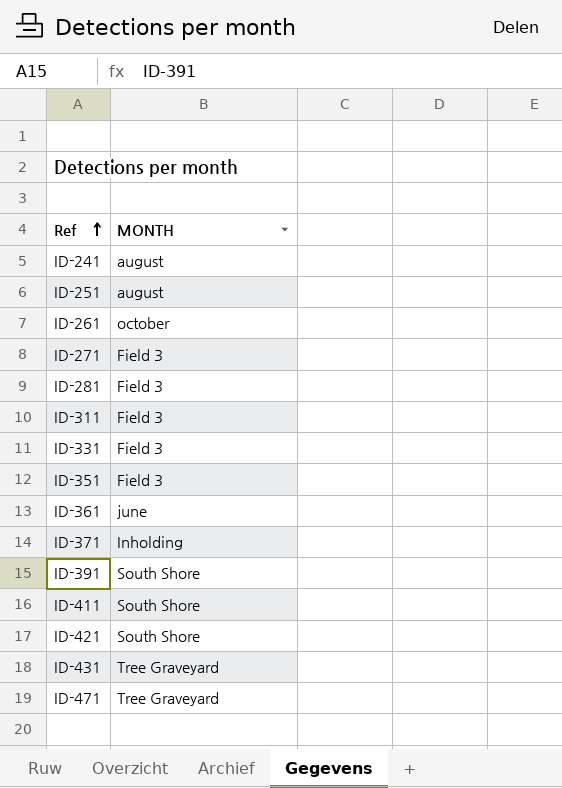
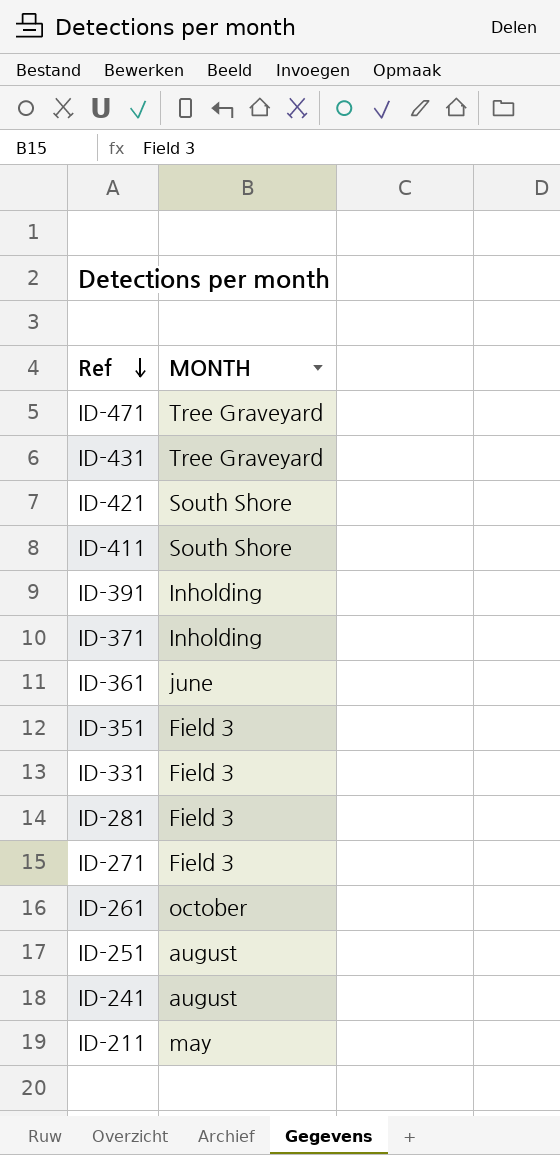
row order: Ref ascending -> Ref descending
row ID-311: Field 3 -> none
ID-391 | MONTH: South Shore -> Inholding
row ID-211: none -> may

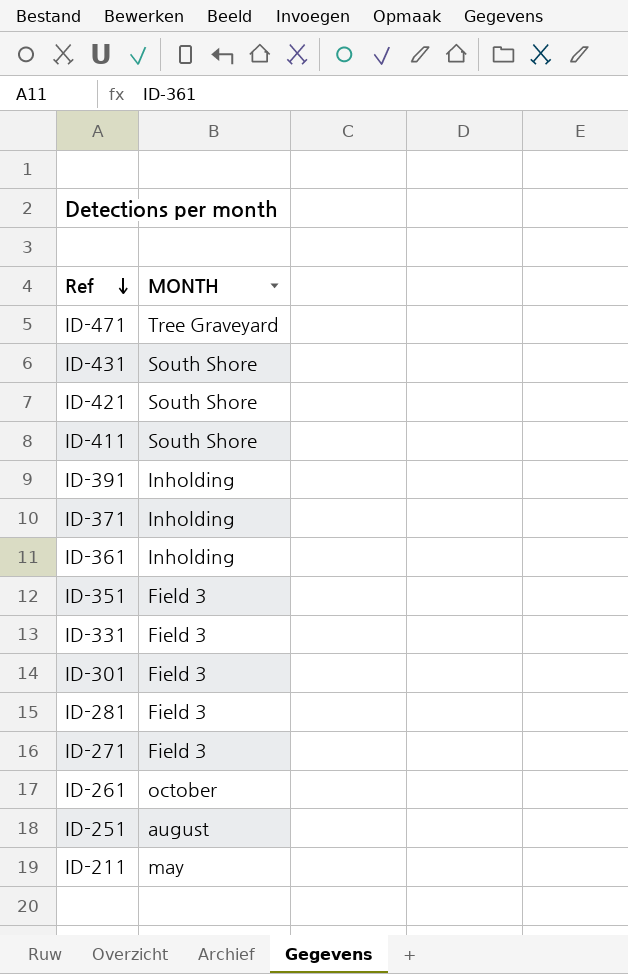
row ID-241: august -> none
ID-431 | MONTH: Tree Graveyard -> South Shore
ID-361 | MONTH: june -> Inholding
row ID-301: none -> Field 3

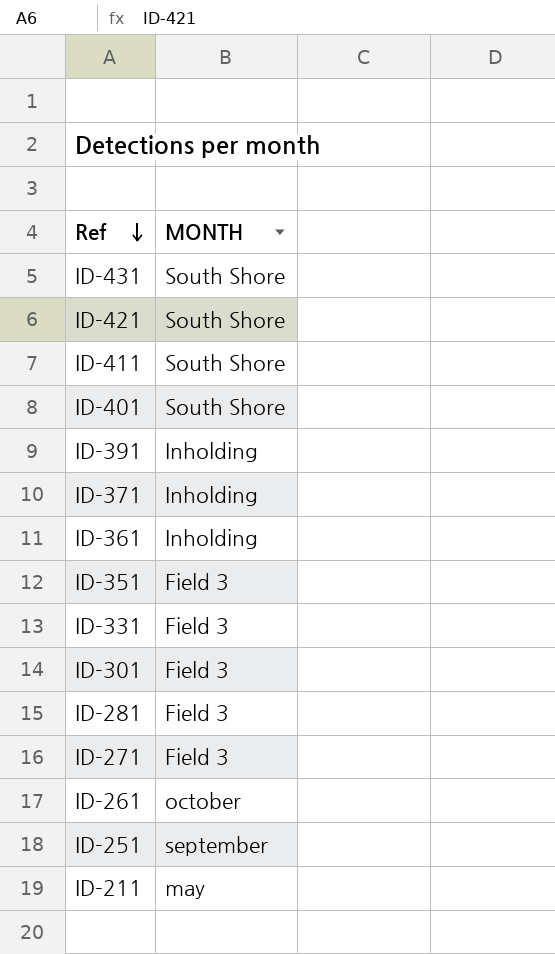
row ID-471: Tree Graveyard -> none
row ID-401: none -> South Shore
ID-251 | MONTH: august -> september

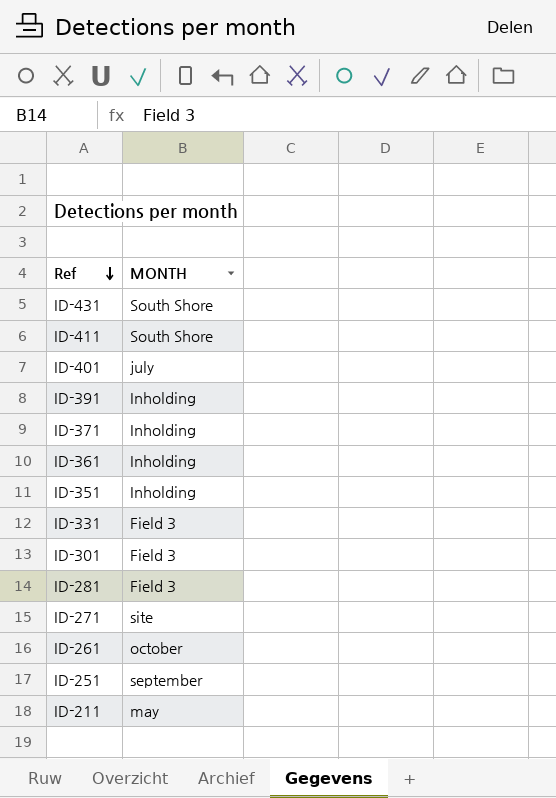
row ID-421: South Shore -> none
ID-401 | MONTH: South Shore -> july
ID-351 | MONTH: Field 3 -> Inholding
ID-271 | MONTH: Field 3 -> site

